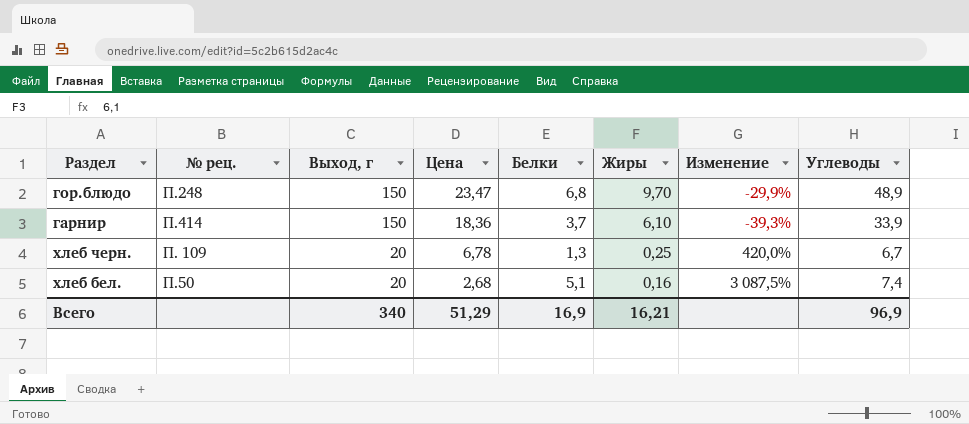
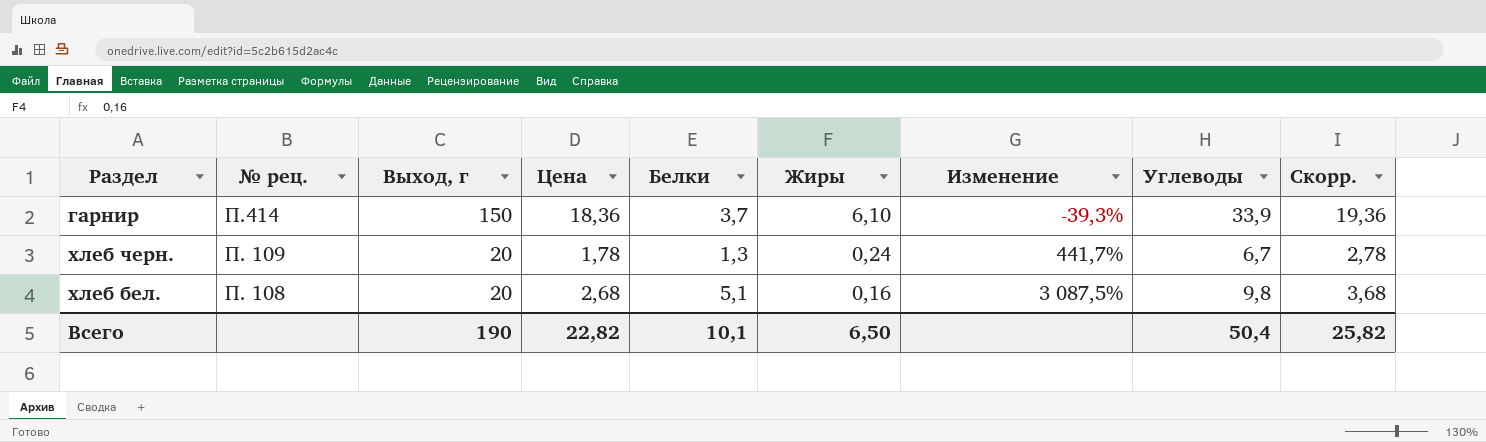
column Скорр. | formula: none -> [Цена] + 1
row гор.блюдо: П.248 | 150 | 23,47 | 6,8 | 9,70 | -29,9% | 48,9 -> none
хлеб черн. | Цена: 6,78 -> 1,78
хлеб черн. | Жиры: 0,25 -> 0,24
хлеб черн. | Изменение: 420,0% -> 441,7%
хлеб бел. | № рец.: П.50 -> П. 108
хлеб бел. | Углеводы: 7,4 -> 9,8
Всего | Выход, г: 340 -> 190
Всего | Цена: 51,29 -> 22,82
Всего | Белки: 16,9 -> 10,1
Всего | Жиры: 16,21 -> 6,50
Всего | Углеводы: 96,9 -> 50,4

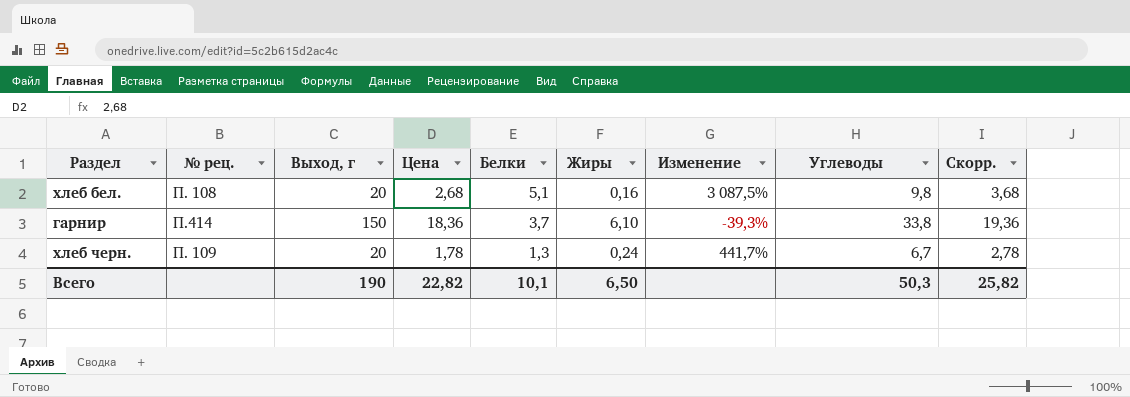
row order: Выход, г descending -> Белки descending
гарнир | Углеводы: 33,9 -> 33,8
Всего | Углеводы: 50,4 -> 50,3

